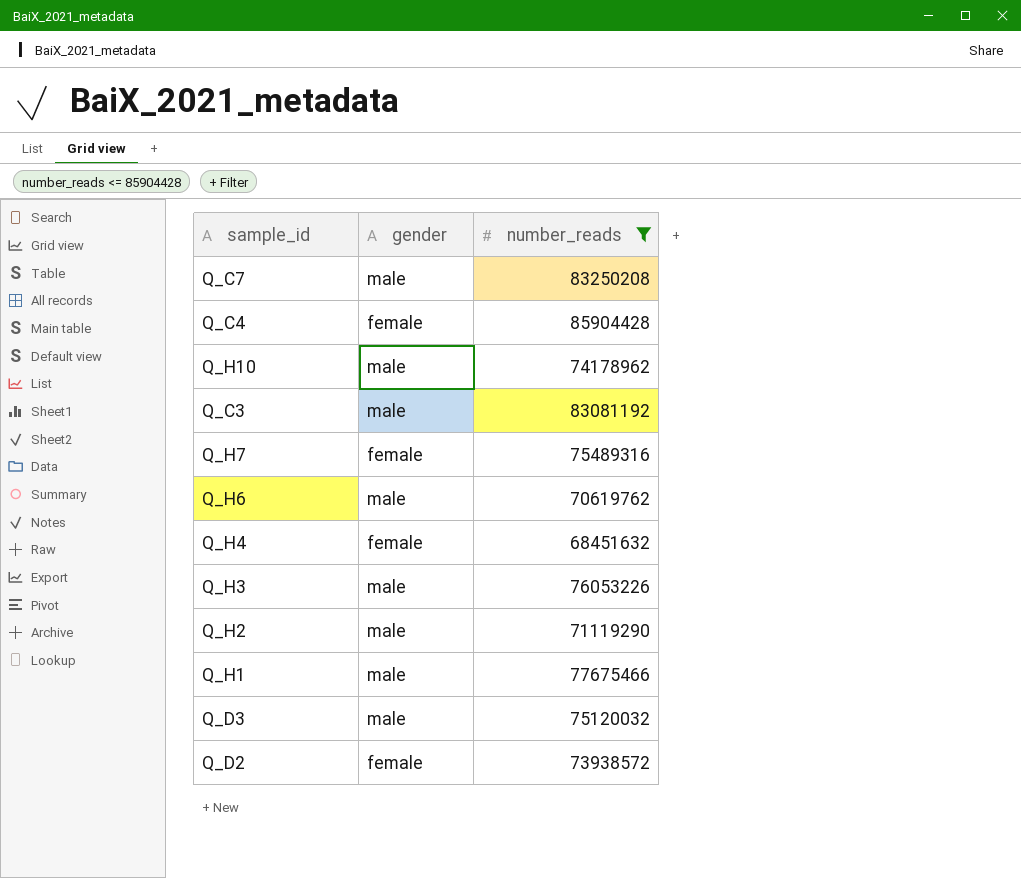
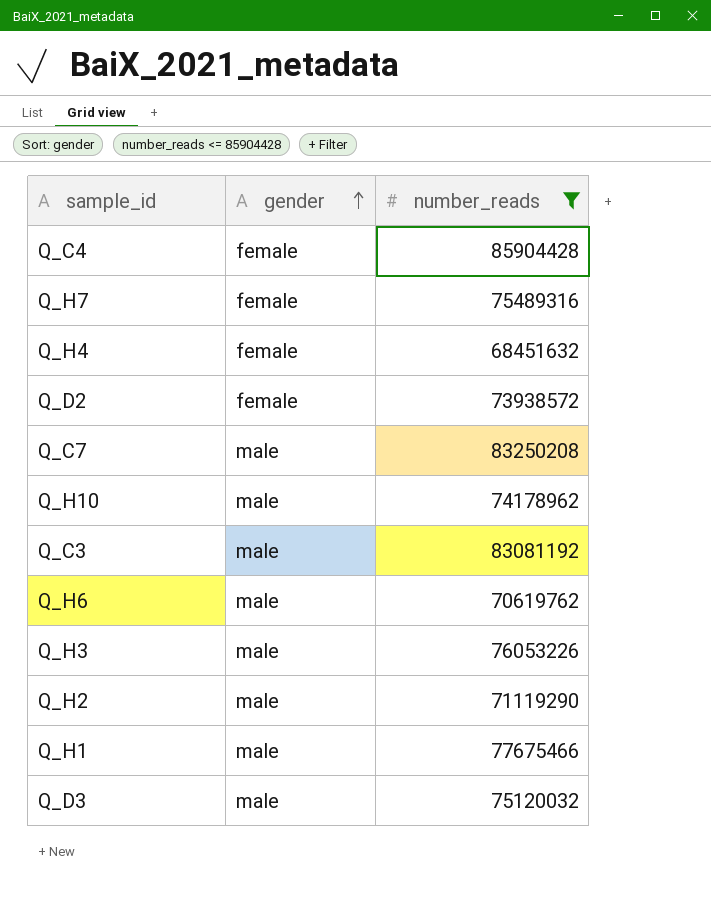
row order: none -> gender ascending

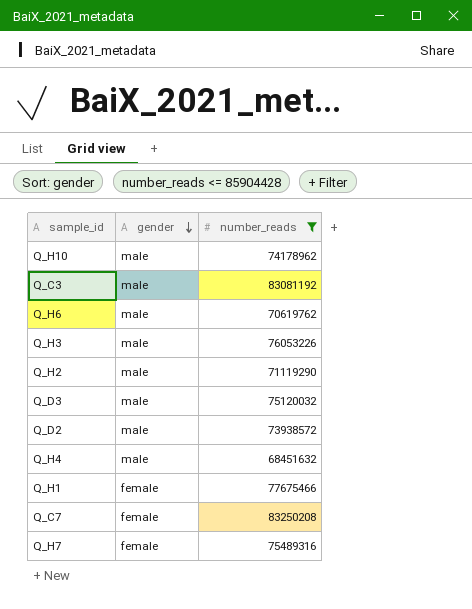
row order: gender ascending -> gender descending
row Q_C4: female | 85904428 -> none
Q_D2 | gender: female -> male
Q_H4 | gender: female -> male
Q_H1 | gender: male -> female
Q_C7 | gender: male -> female

